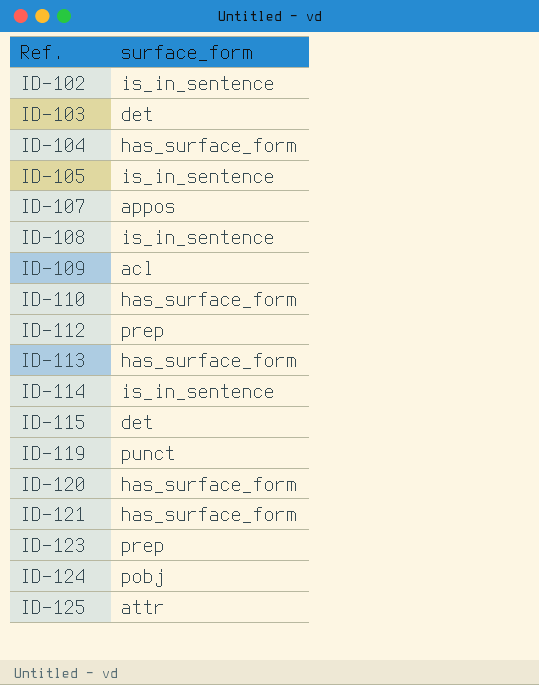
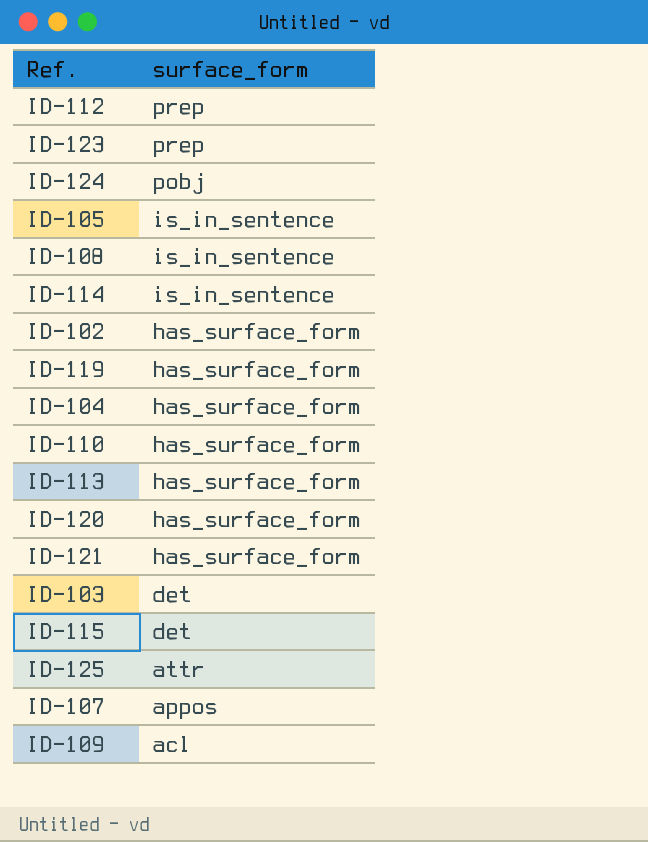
row order: Ref. ascending -> surface_form descending
ID-102 | surface_form: is_in_sentence -> has_surface_form
ID-119 | surface_form: punct -> has_surface_form

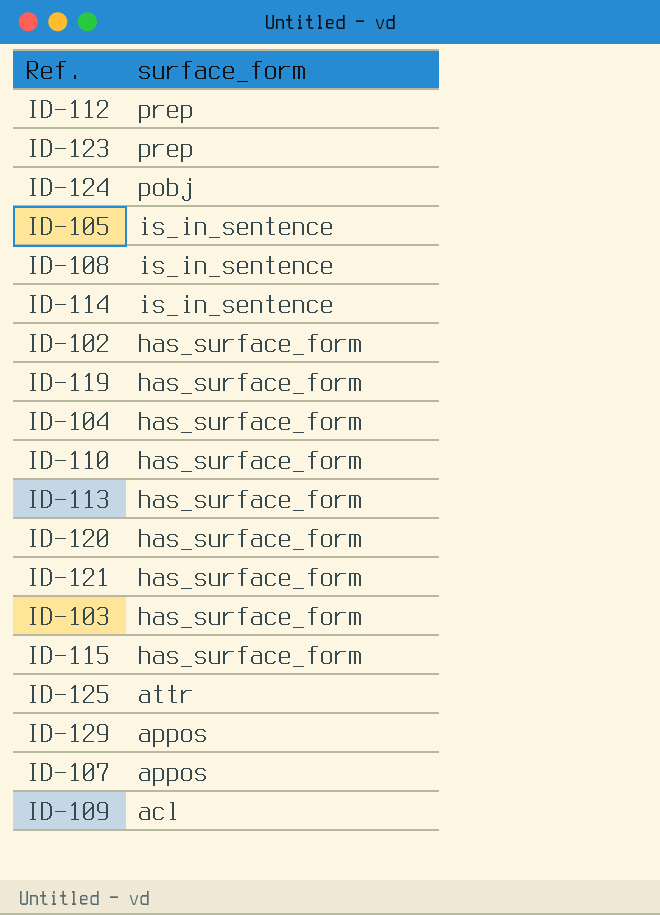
ID-103 | surface_form: det -> has_surface_form
ID-115 | surface_form: det -> has_surface_form
row ID-129: none -> appos

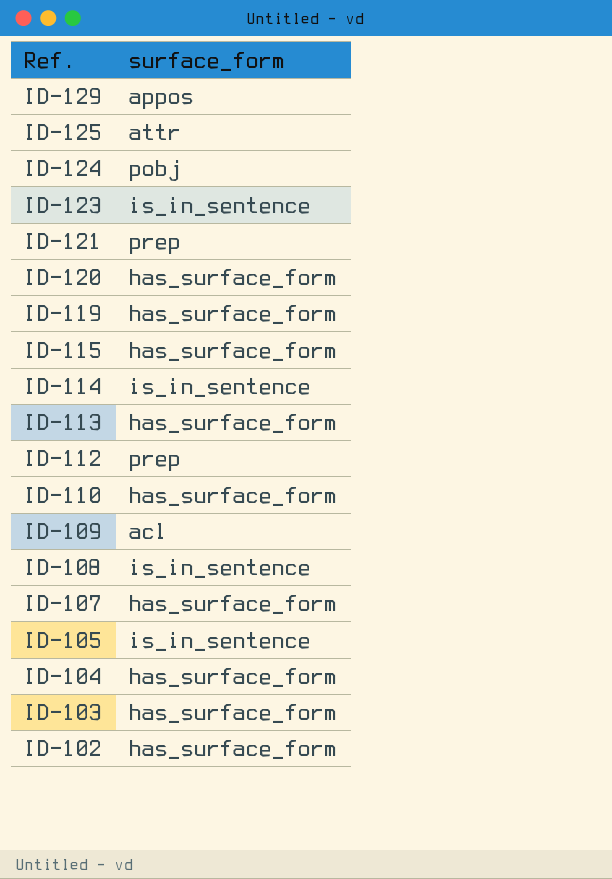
row order: surface_form descending -> Ref. descending
ID-123 | surface_form: prep -> is_in_sentence
ID-121 | surface_form: has_surface_form -> prep
ID-107 | surface_form: appos -> has_surface_form

